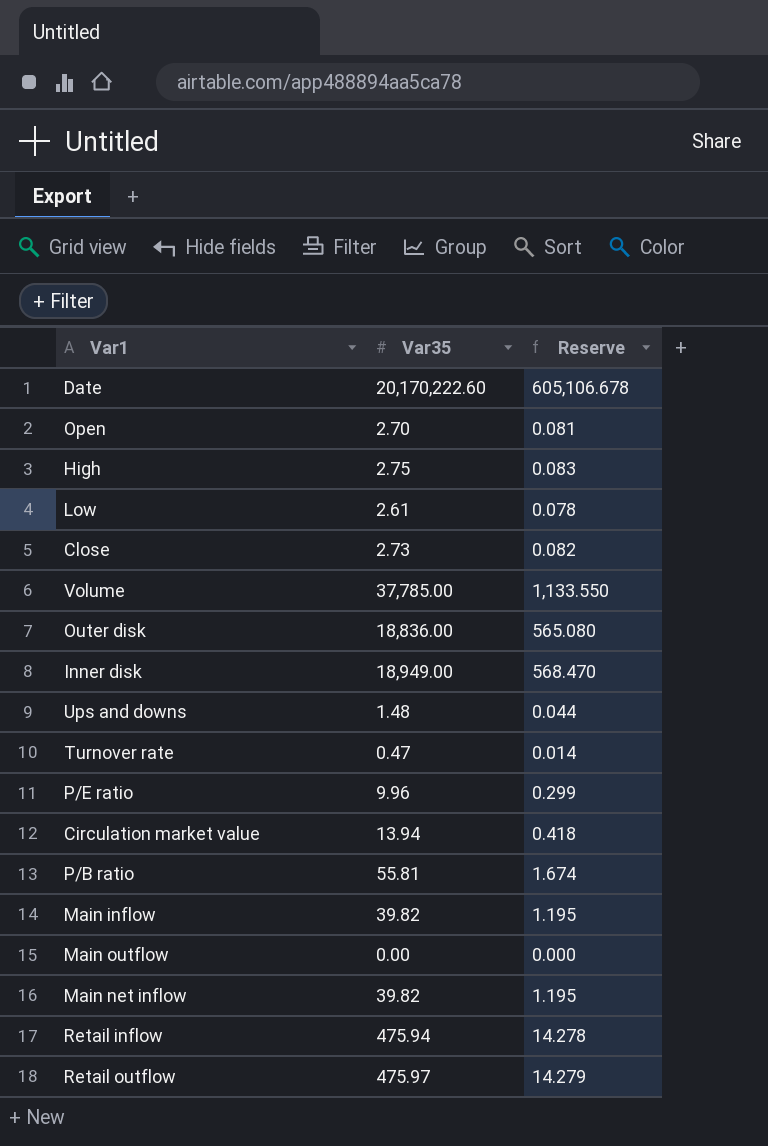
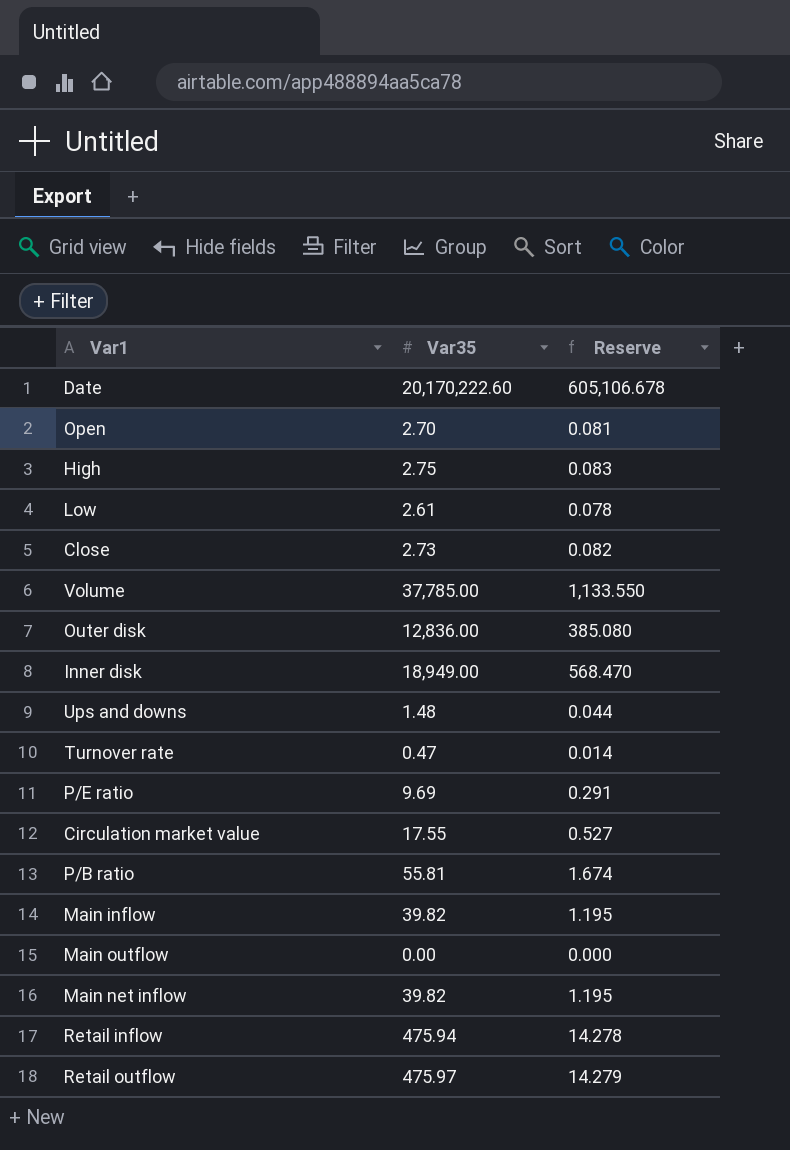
Outer disk | Var35: 18,836.00 -> 12,836.00
Outer disk | Reserve: 565.080 -> 385.080
P/E ratio | Var35: 9.96 -> 9.69
P/E ratio | Reserve: 0.299 -> 0.291
Circulation market value | Var35: 13.94 -> 17.55
Circulation market value | Reserve: 0.418 -> 0.527

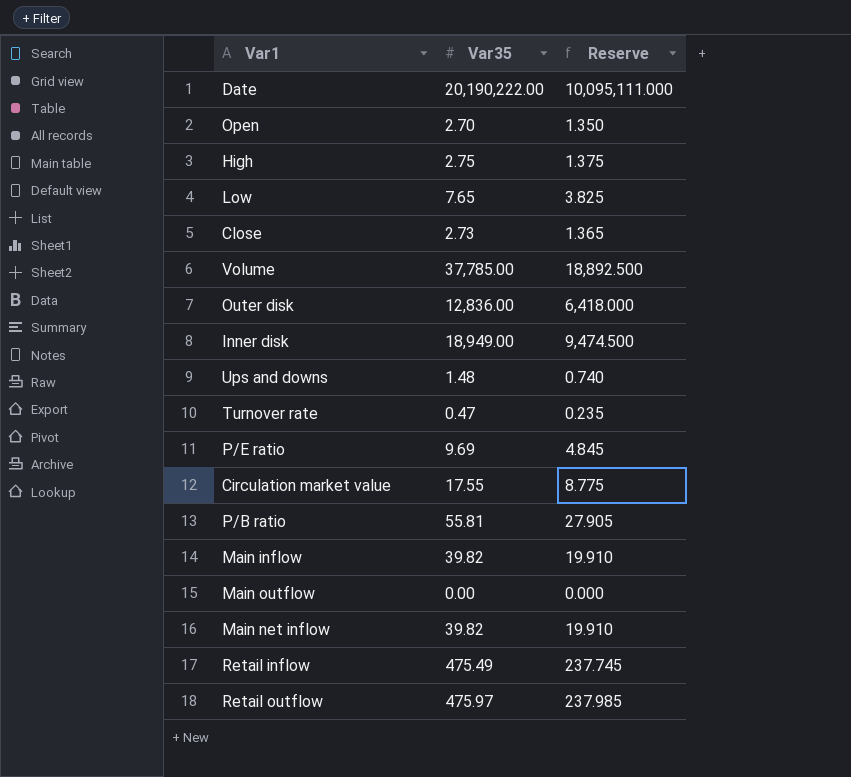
column Reserve | formula: [Var35] * 0.03 -> [Var35] * 0.5
Date | Var35: 20,170,222.60 -> 20,190,222.00
Low | Var35: 2.61 -> 7.65
Retail inflow | Var35: 475.94 -> 475.49

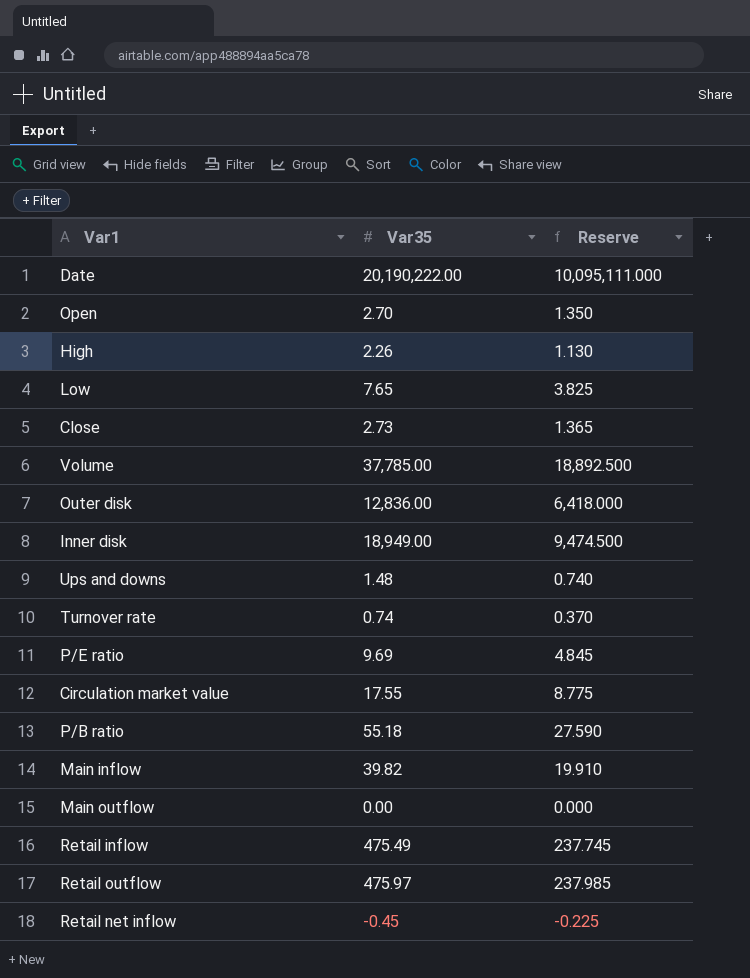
row Main net inflow: 39.82 | 19.910 -> none
High | Var35: 2.75 -> 2.26
High | Reserve: 1.375 -> 1.130
Turnover rate | Var35: 0.47 -> 0.74
Turnover rate | Reserve: 0.235 -> 0.370
P/B ratio | Var35: 55.81 -> 55.18
P/B ratio | Reserve: 27.905 -> 27.590
row Retail net inflow: none -> -0.45 | -0.225

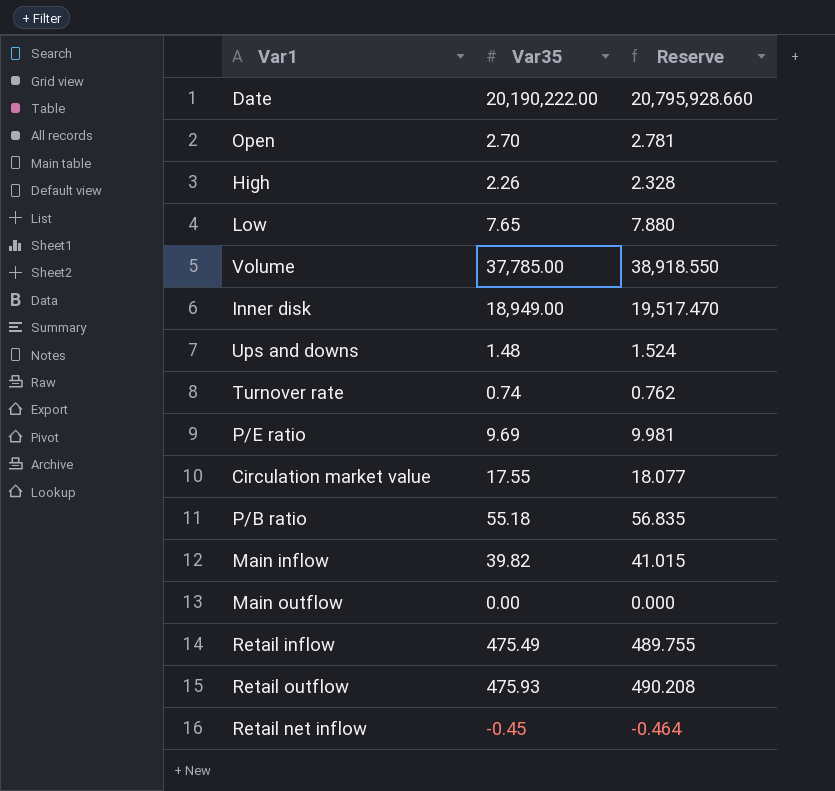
column Reserve | formula: [Var35] * 0.5 -> [Var35] * 1.03
row Close: 2.73 | 1.365 -> none
row Outer disk: 12,836.00 | 6,418.000 -> none
Retail outflow | Var35: 475.97 -> 475.93

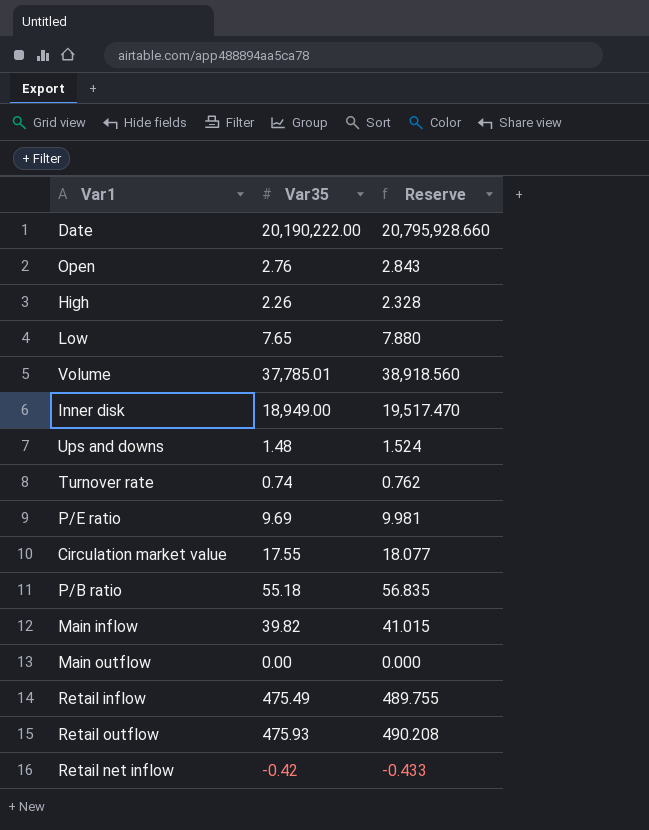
Open | Var35: 2.70 -> 2.76
Open | Reserve: 2.781 -> 2.843
Volume | Var35: 37,785.00 -> 37,785.01
Volume | Reserve: 38,918.550 -> 38,918.560
Retail net inflow | Var35: -0.45 -> -0.42
Retail net inflow | Reserve: -0.464 -> -0.433

